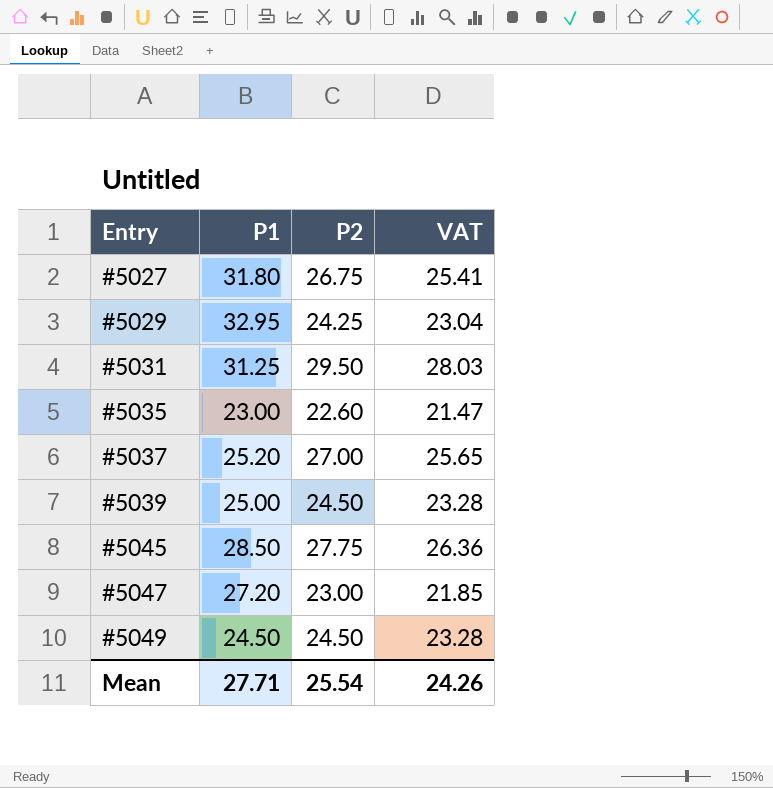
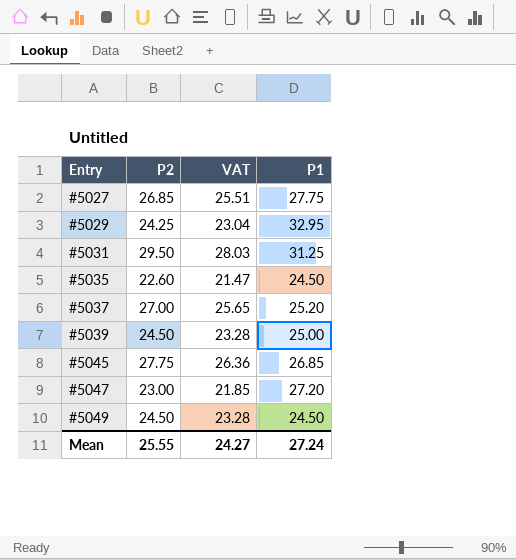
column P1 | position: 2 -> 4
#5027 | P2: 26.75 -> 26.85
#5027 | VAT: 25.41 -> 25.51
#5027 | P1: 31.80 -> 27.75
#5035 | P1: 23.00 -> 24.50
#5045 | P1: 28.50 -> 26.85
Mean | P2: 25.54 -> 25.55
Mean | VAT: 24.26 -> 24.27
Mean | P1: 27.71 -> 27.24

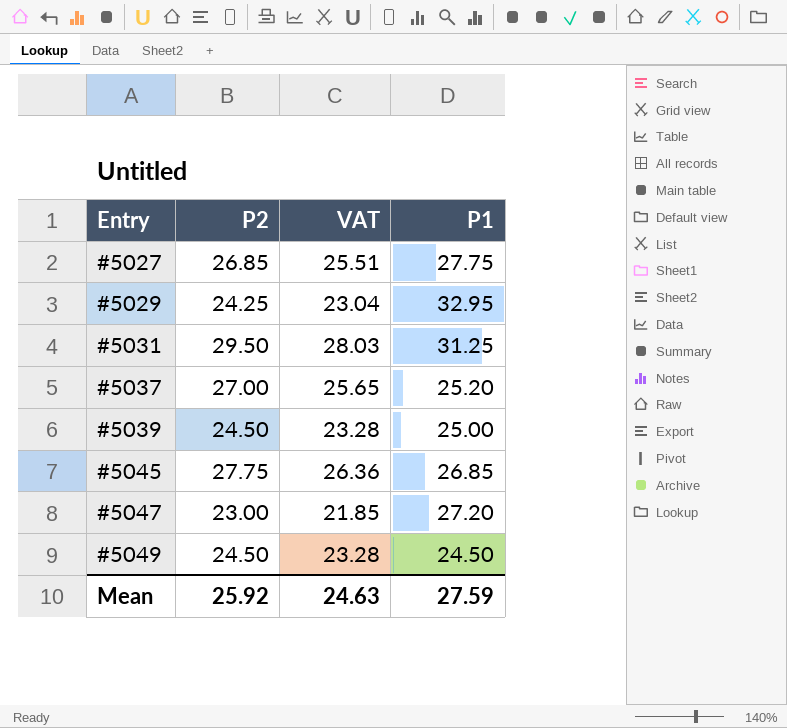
row #5035: 22.60 | 21.47 | 24.50 -> none
Mean | P2: 25.55 -> 25.92
Mean | VAT: 24.27 -> 24.63
Mean | P1: 27.24 -> 27.59

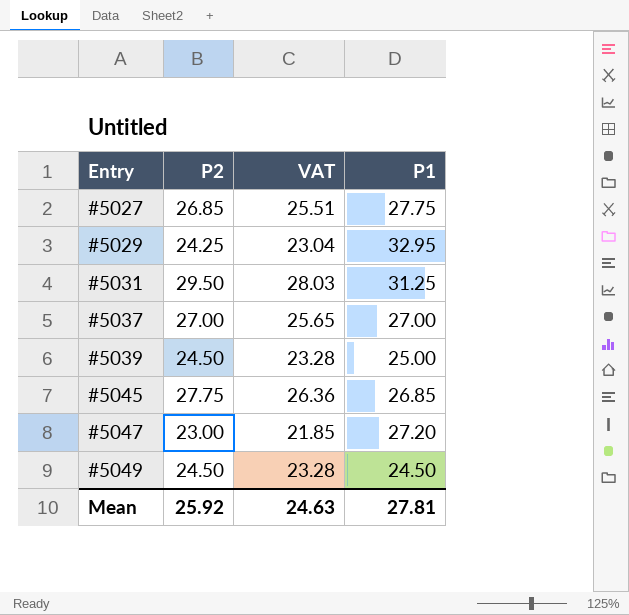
#5037 | P1: 25.20 -> 27.00
Mean | P1: 27.59 -> 27.81

